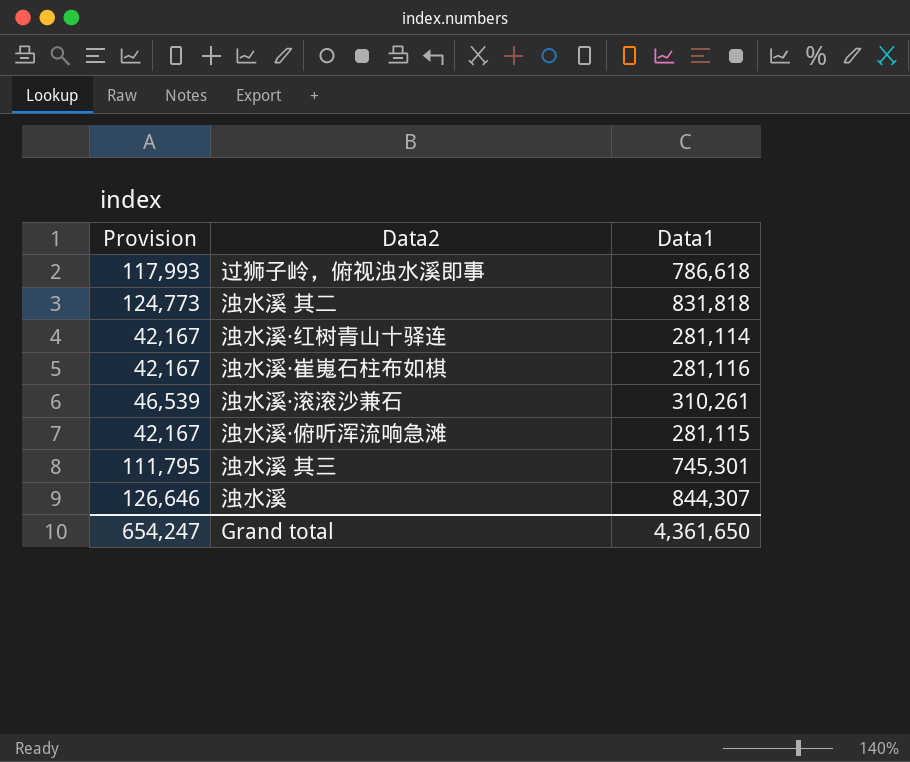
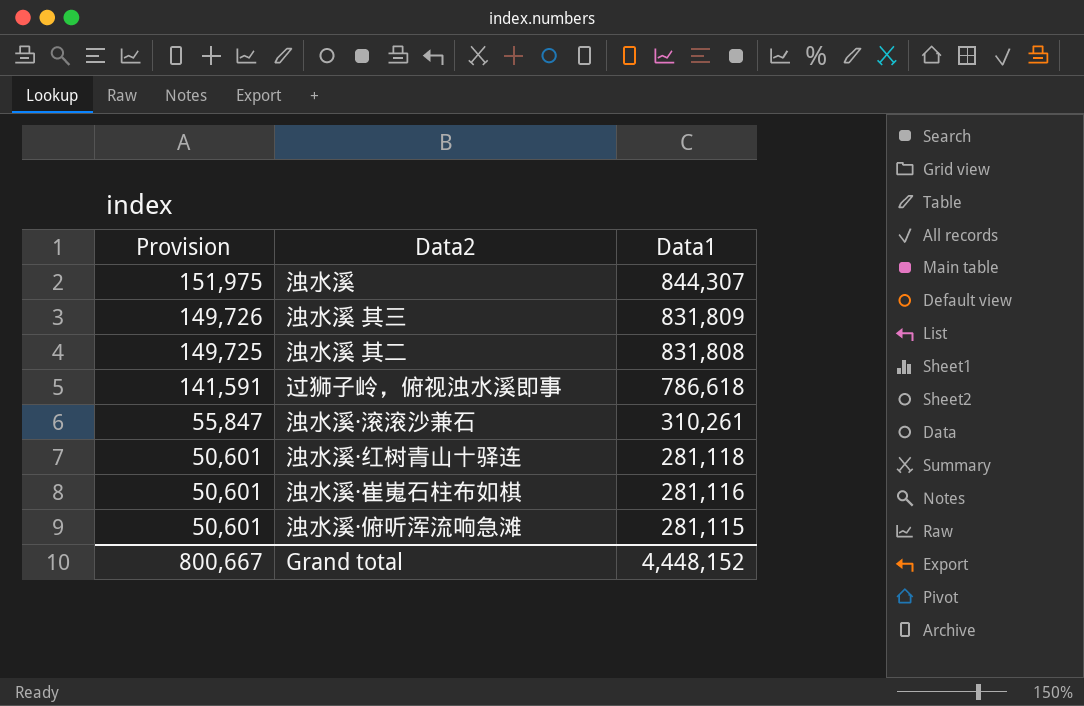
row order: none -> Provision descending
column Provision | formula: [Data1] * 0.15 -> [Data1] * 0.18
浊水溪 其三 | Data1: 745,301 -> 831,809
浊水溪 其二 | Data1: 831,818 -> 831,808
浊水溪·红树青山十驿连 | Data1: 281,114 -> 281,118
Grand total | Provision: 654,247 -> 800,667
Grand total | Data1: 4,361,650 -> 4,448,152

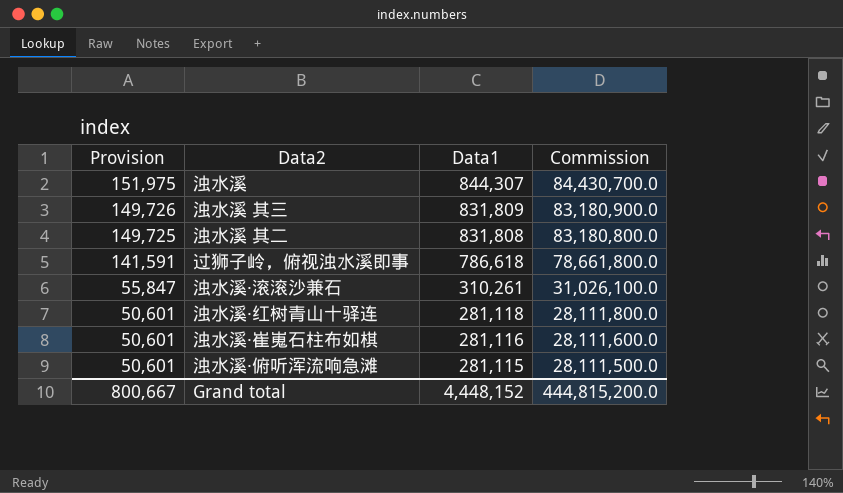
column Commission | formula: none -> [Data1] * 100

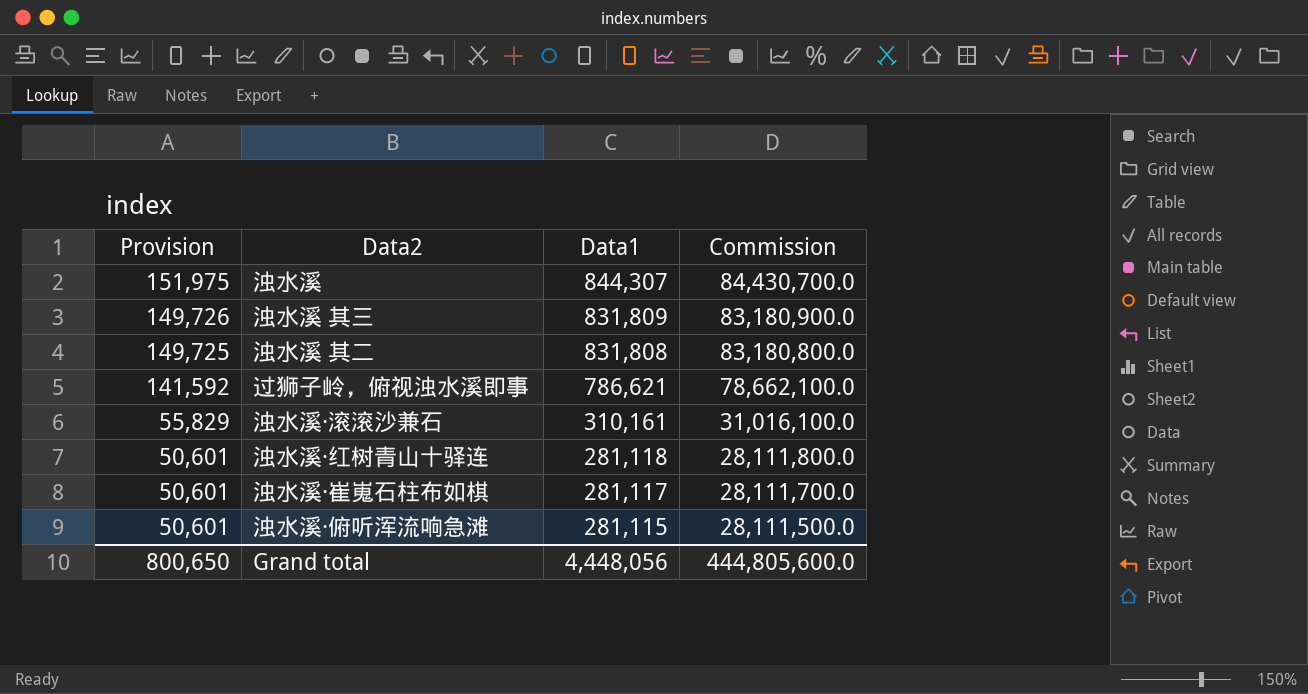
过狮子岭，俯视浊水溪即事 | Provision: 141,591 -> 141,592
过狮子岭，俯视浊水溪即事 | Data1: 786,618 -> 786,621
过狮子岭，俯视浊水溪即事 | Commission: 78,661,800.0 -> 78,662,100.0
浊水溪·滚滚沙兼石 | Provision: 55,847 -> 55,829
浊水溪·滚滚沙兼石 | Data1: 310,261 -> 310,161
浊水溪·滚滚沙兼石 | Commission: 31,026,100.0 -> 31,016,100.0
浊水溪·崔嵬石柱布如棋 | Data1: 281,116 -> 281,117
浊水溪·崔嵬石柱布如棋 | Commission: 28,111,600.0 -> 28,111,700.0
Grand total | Provision: 800,667 -> 800,650
Grand total | Data1: 4,448,152 -> 4,448,056
Grand total | Commission: 444,815,200.0 -> 444,805,600.0

